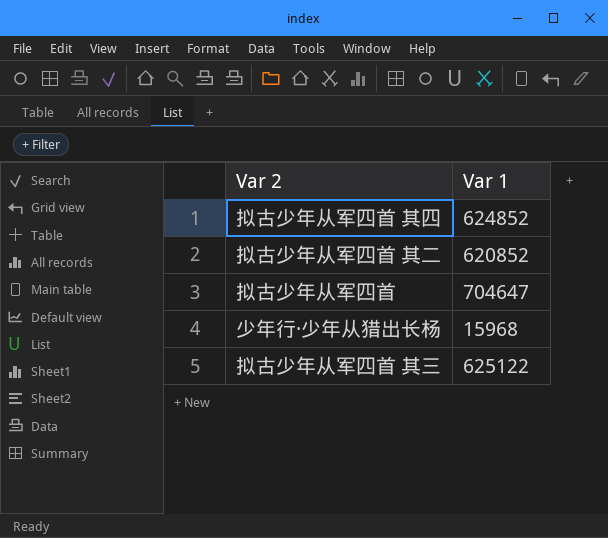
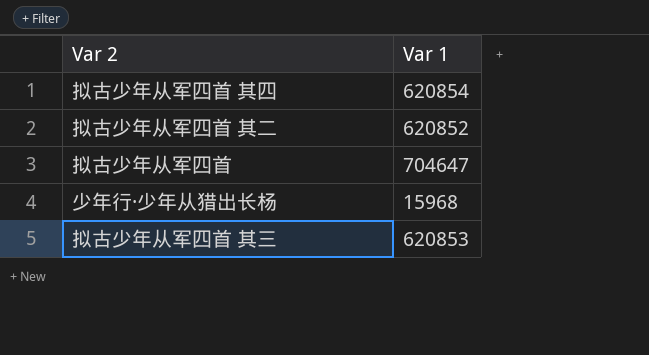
拟古少年从军四首 其四 | Var 1: 624852 -> 620854
拟古少年从军四首 其三 | Var 1: 625122 -> 620853

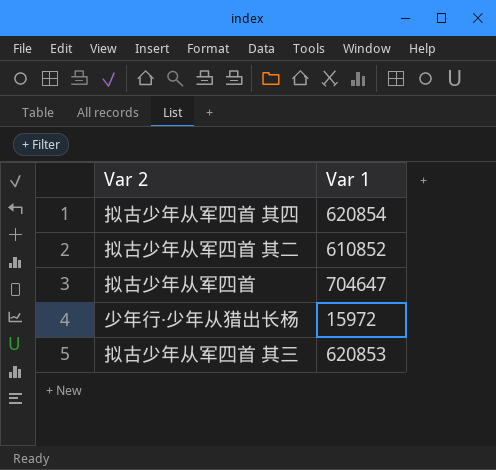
拟古少年从军四首 其二 | Var 1: 620852 -> 610852
少年行·少年从猎出长杨 | Var 1: 15968 -> 15972

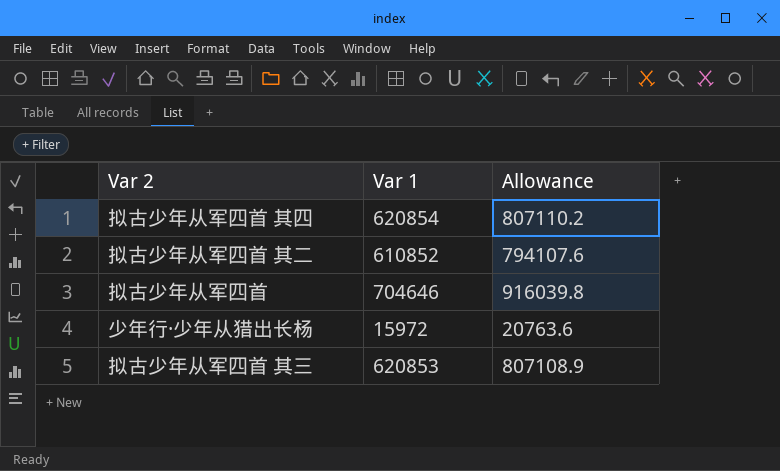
column Allowance | formula: none -> [Var 1] * 1.3
拟古少年从军四首 | Var 1: 704647 -> 704646

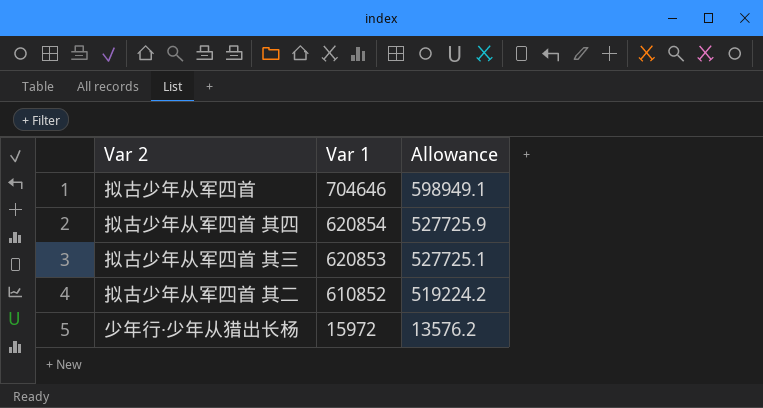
row order: none -> Var 1 descending
column Allowance | formula: [Var 1] * 1.3 -> [Var 1] * 0.85

